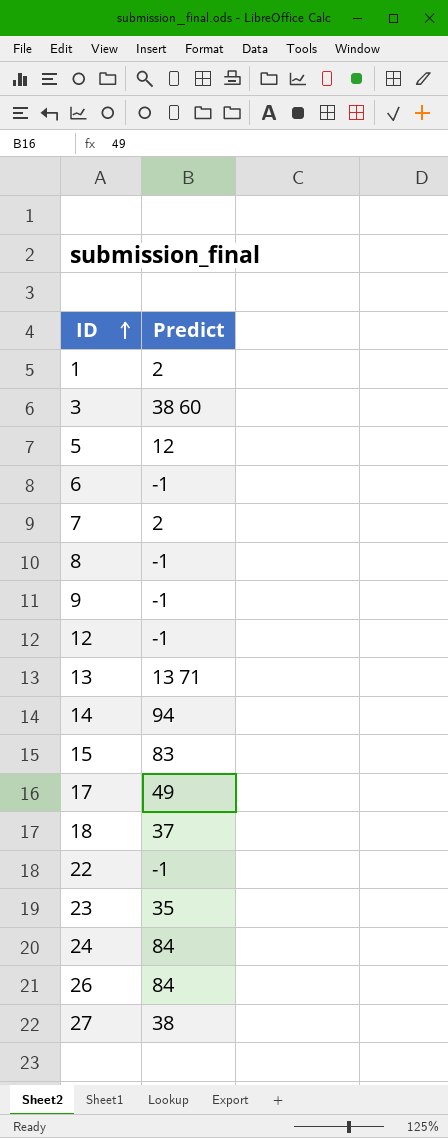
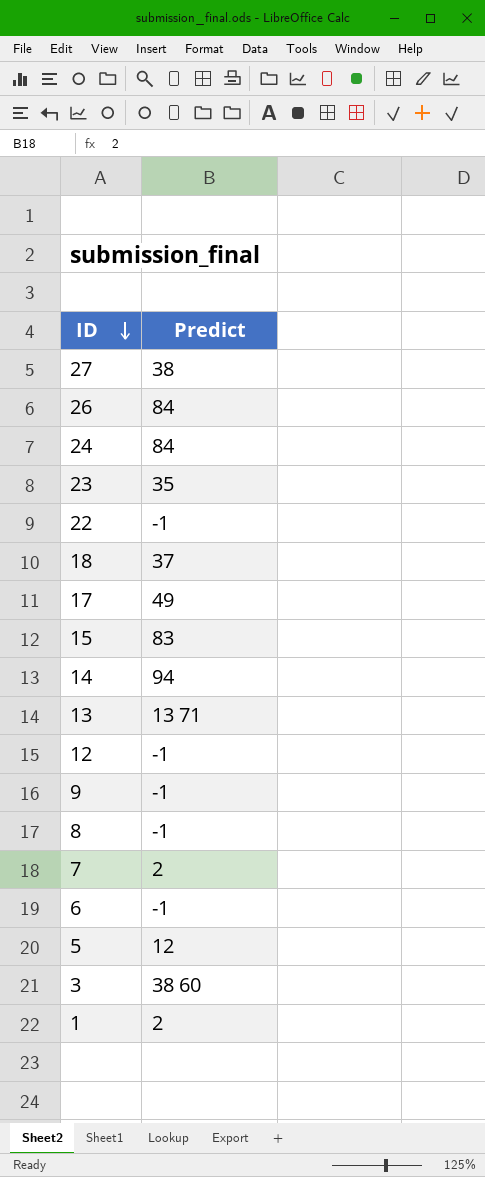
row order: ID ascending -> ID descending

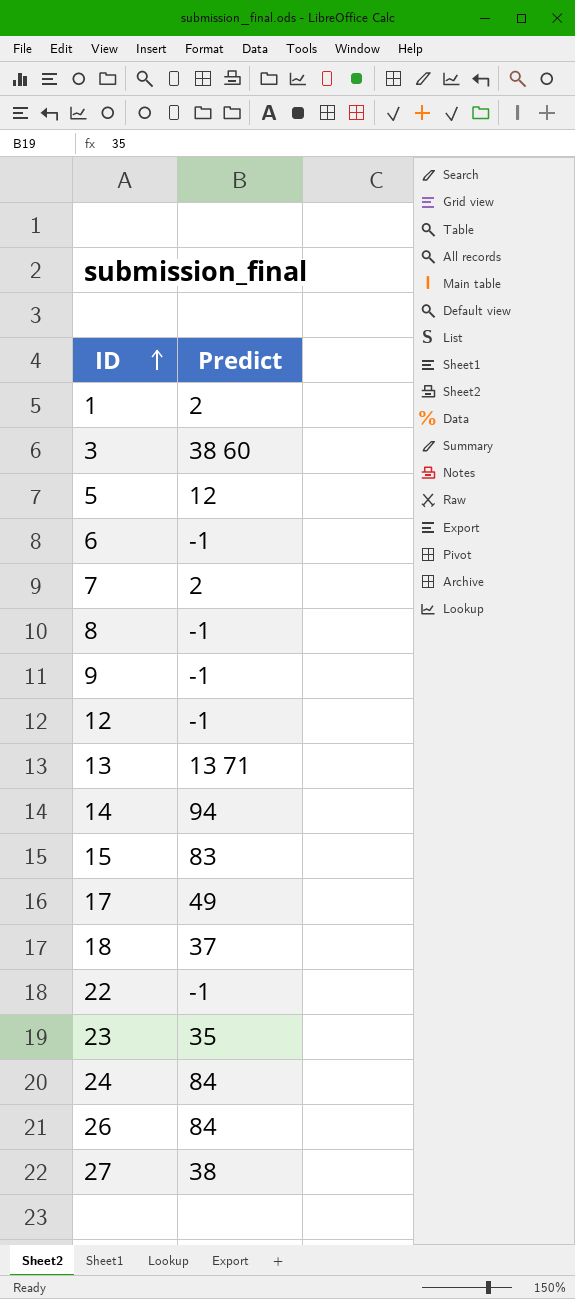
row order: ID descending -> ID ascending

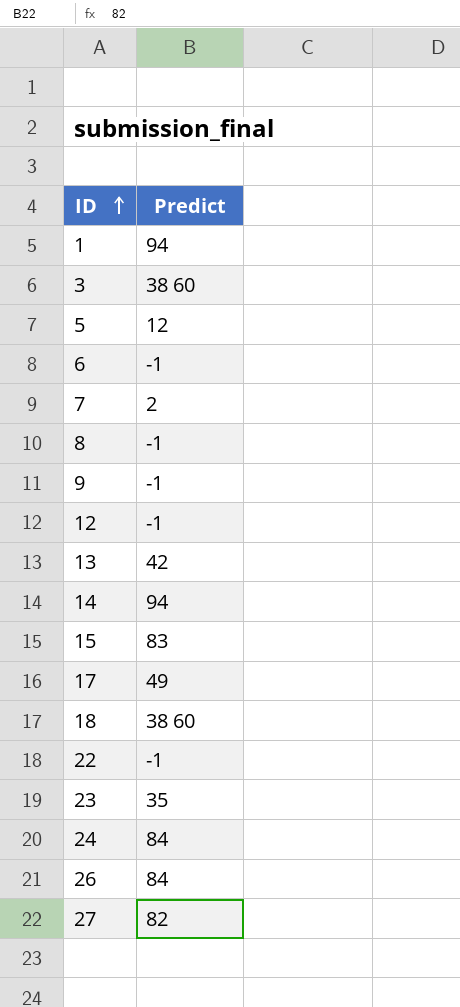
1 | Predict: 2 -> 94
13 | Predict: 13 71 -> 42
18 | Predict: 37 -> 38 60
27 | Predict: 38 -> 82

